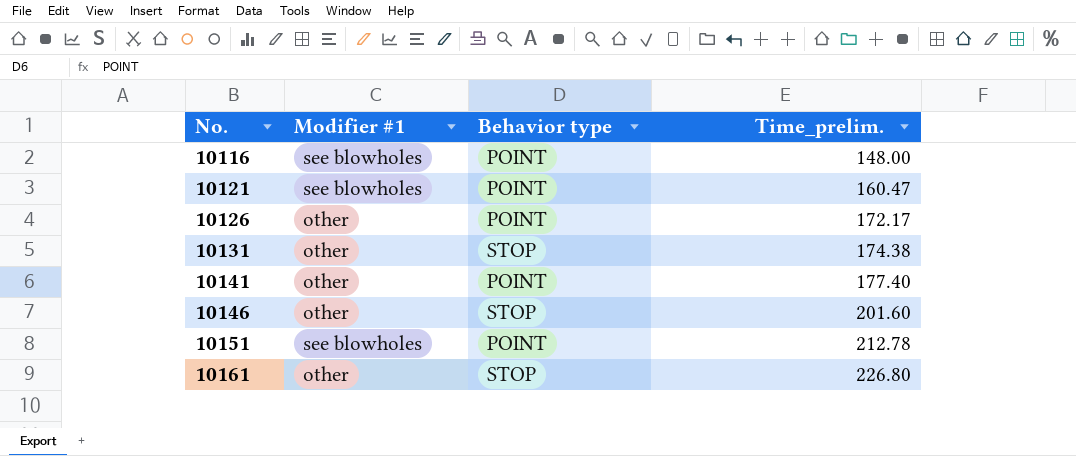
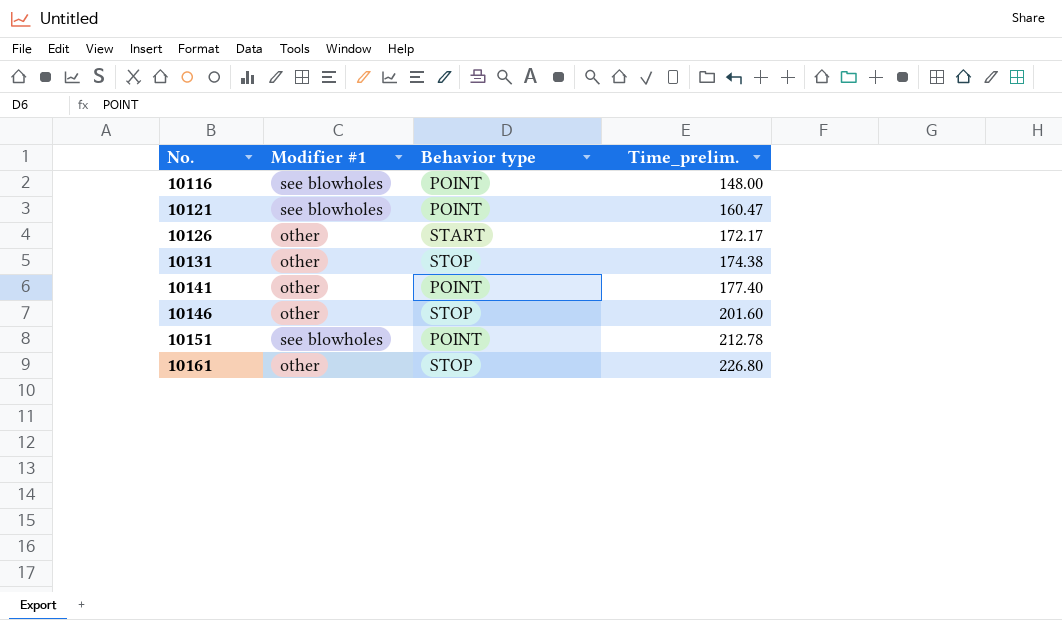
10126 | Behavior type: POINT -> START

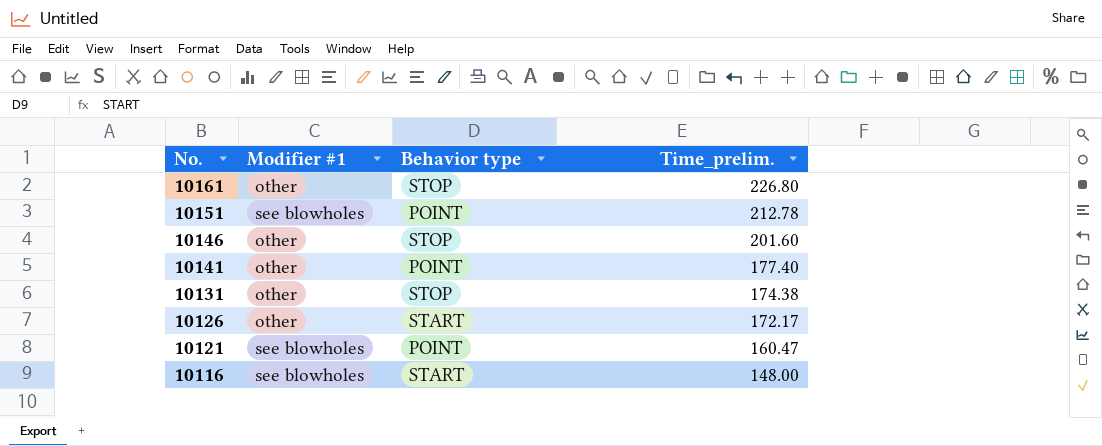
row order: No. ascending -> No. descending
10116 | Behavior type: POINT -> START

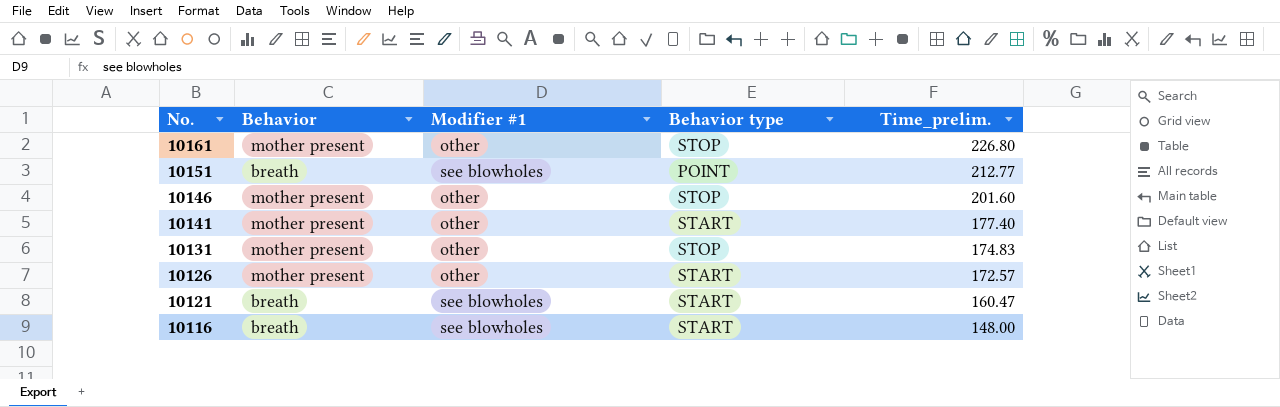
column Behavior | position: none -> 2
10151 | Time_prelim.: 212.78 -> 212.77
10141 | Behavior type: POINT -> START
10131 | Time_prelim.: 174.38 -> 174.83
10126 | Time_prelim.: 172.17 -> 172.57
10121 | Behavior type: POINT -> START

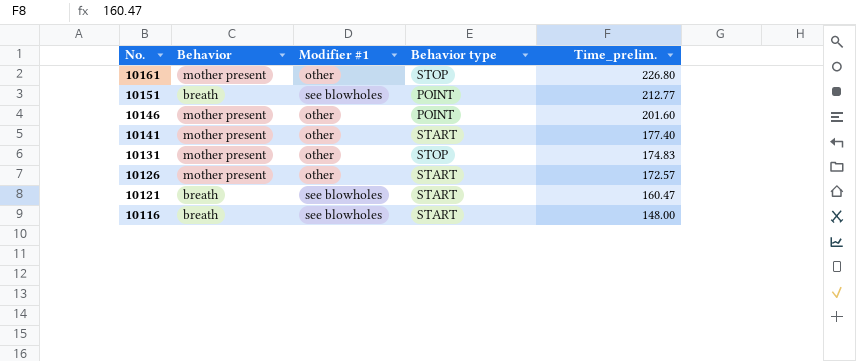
10146 | Behavior type: STOP -> POINT

